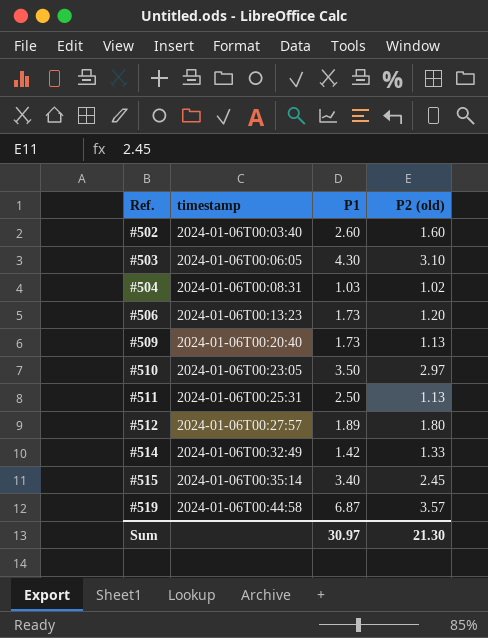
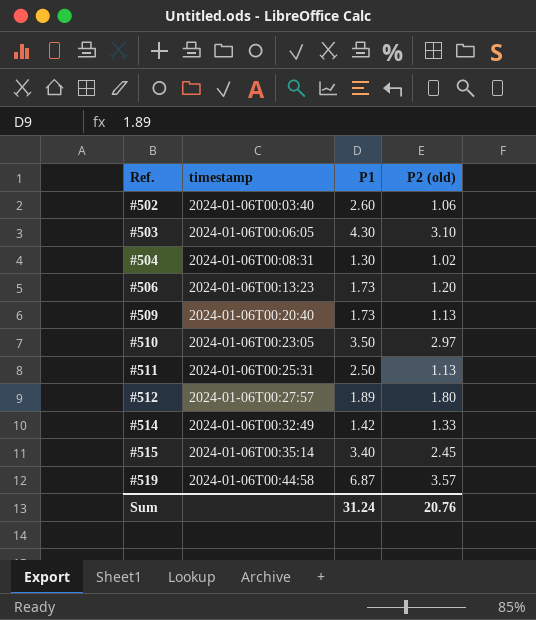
#502 | P2 (old): 1.60 -> 1.06
#504 | P1: 1.03 -> 1.30
Sum | P1: 30.97 -> 31.24
Sum | P2 (old): 21.30 -> 20.76

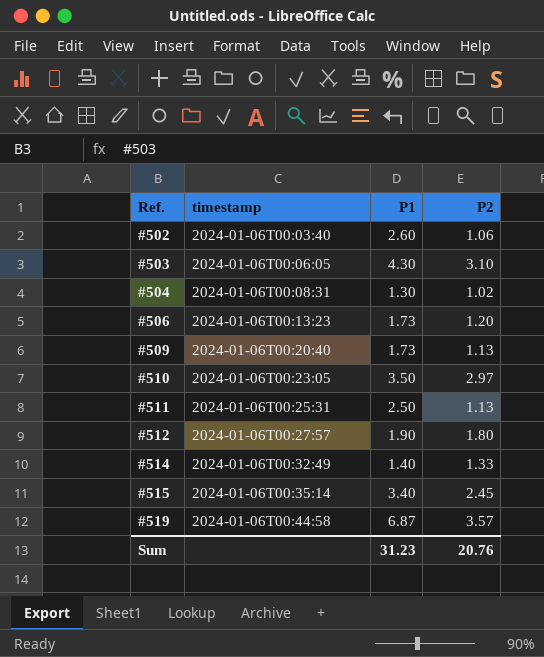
column name: P2 (old) -> P2
#512 | P1: 1.89 -> 1.90
#514 | P1: 1.42 -> 1.40
Sum | P1: 31.24 -> 31.23

